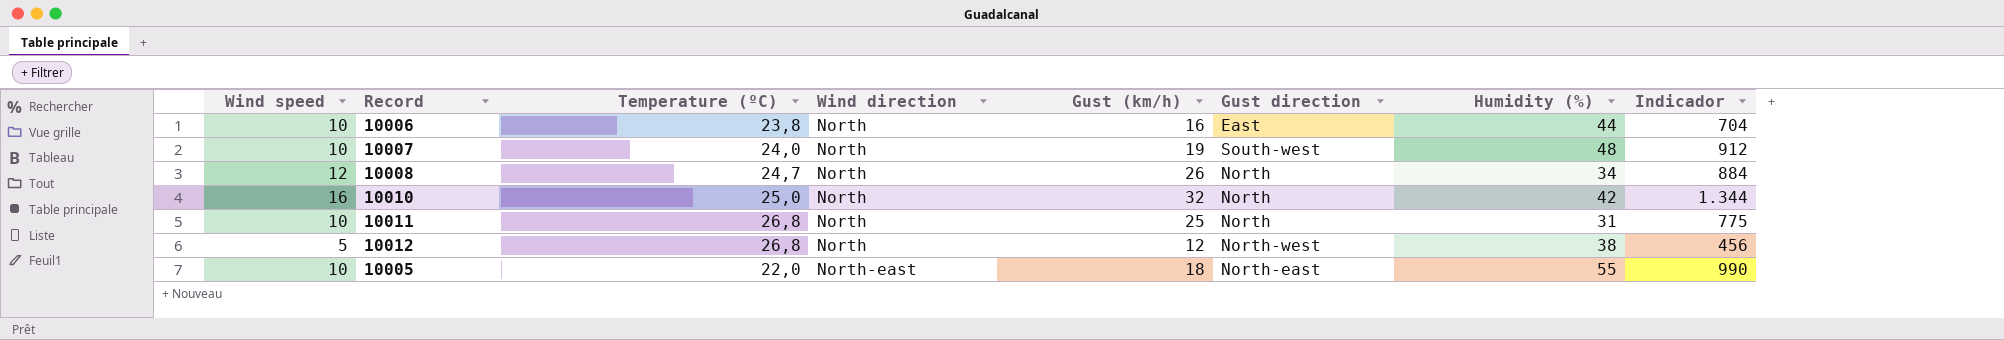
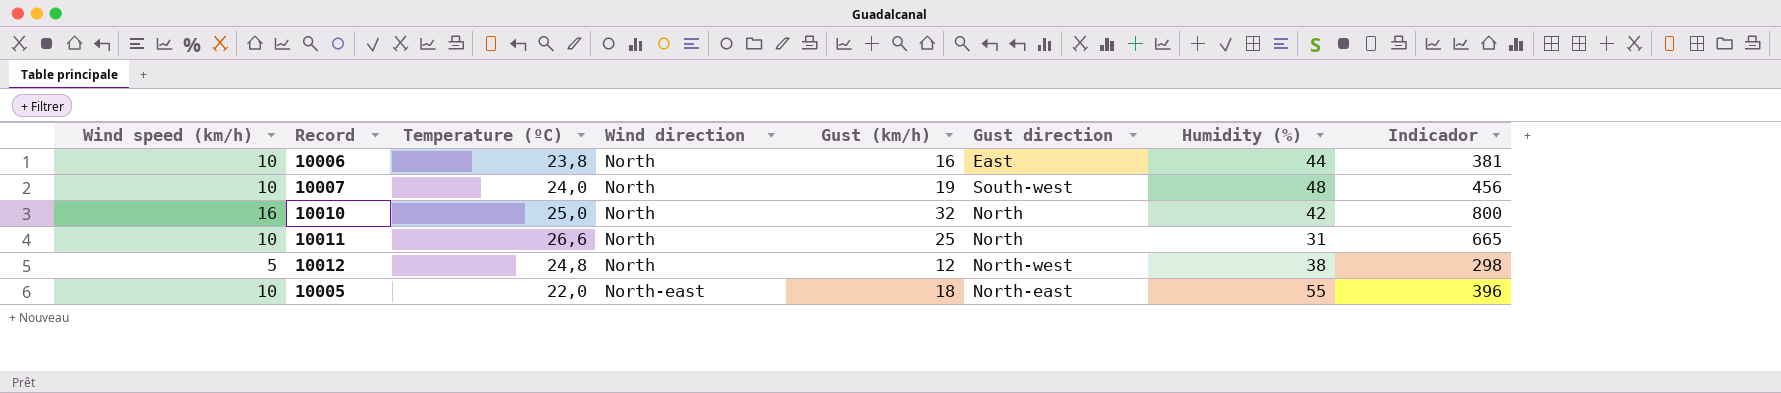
column name: Wind speed -> Wind speed (km/h)
column Indicador | formula: [Gust (km/h)] * [Humidity (%)] -> [Temperature (ºC)] * [Gust (km/h)]
row 10008: 12 | 24,7 | North | 26 | North | 34 | 884 -> none
10011 | Temperature (ºC): 26,8 -> 26,6
10012 | Temperature (ºC): 26,8 -> 24,8

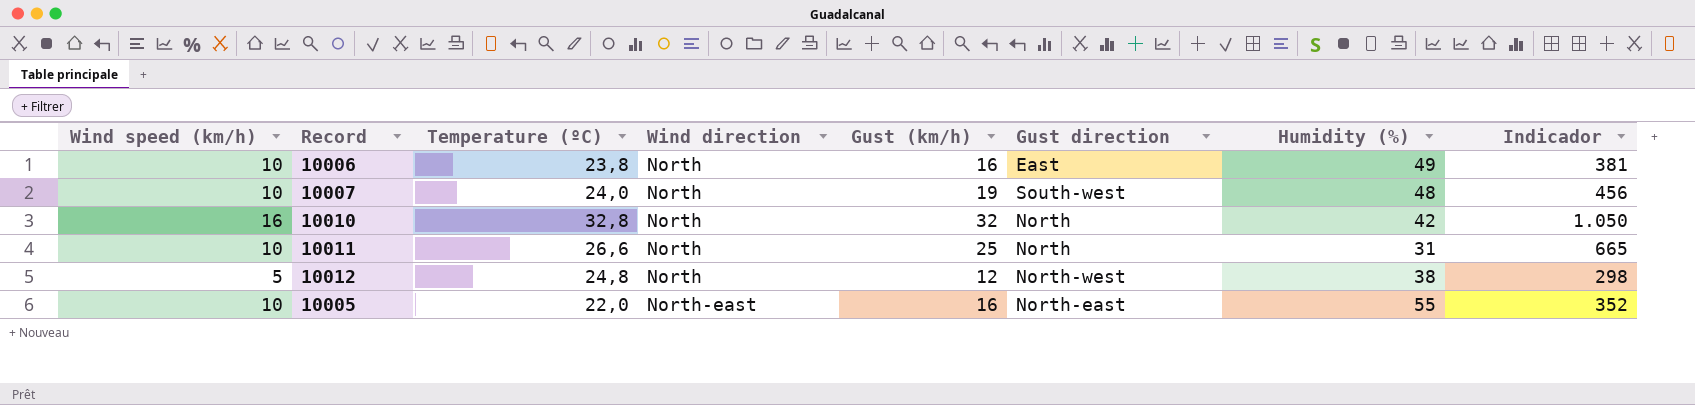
10006 | Humidity (%): 44 -> 49
10010 | Temperature (ºC): 25,0 -> 32,8
10010 | Indicador: 800 -> 1.050
10005 | Gust (km/h): 18 -> 16
10005 | Indicador: 396 -> 352

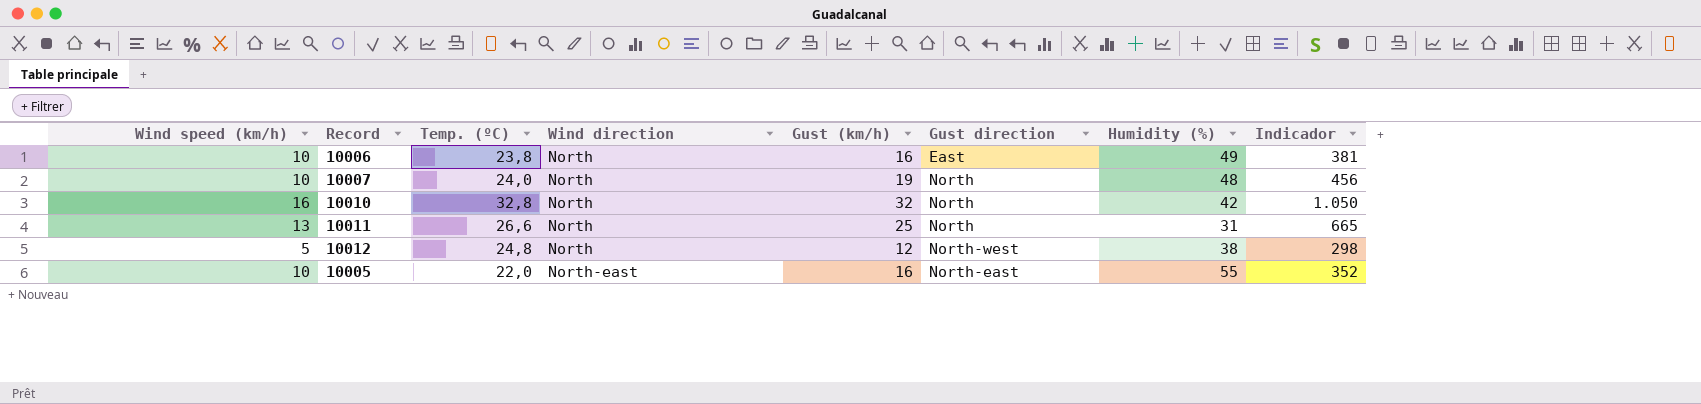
column name: Temperature (ºC) -> Temp. (ºC)
10007 | Gust direction: South-west -> North
10011 | Wind speed (km/h): 10 -> 13

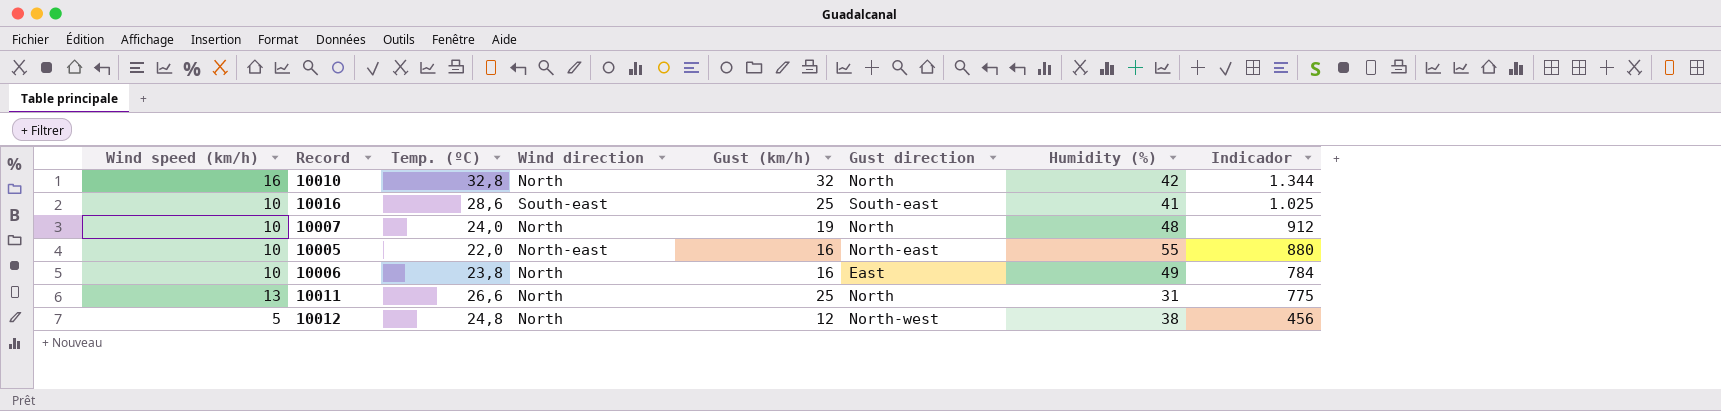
row order: Wind direction ascending -> Indicador descending
column Indicador | formula: [Temp. (ºC)] * [Gust (km/h)] -> [Gust (km/h)] * [Humidity (%)]
row 10016: none -> 10 | 28,6 | South-east | 25 | South-east | 41 | 1.025

